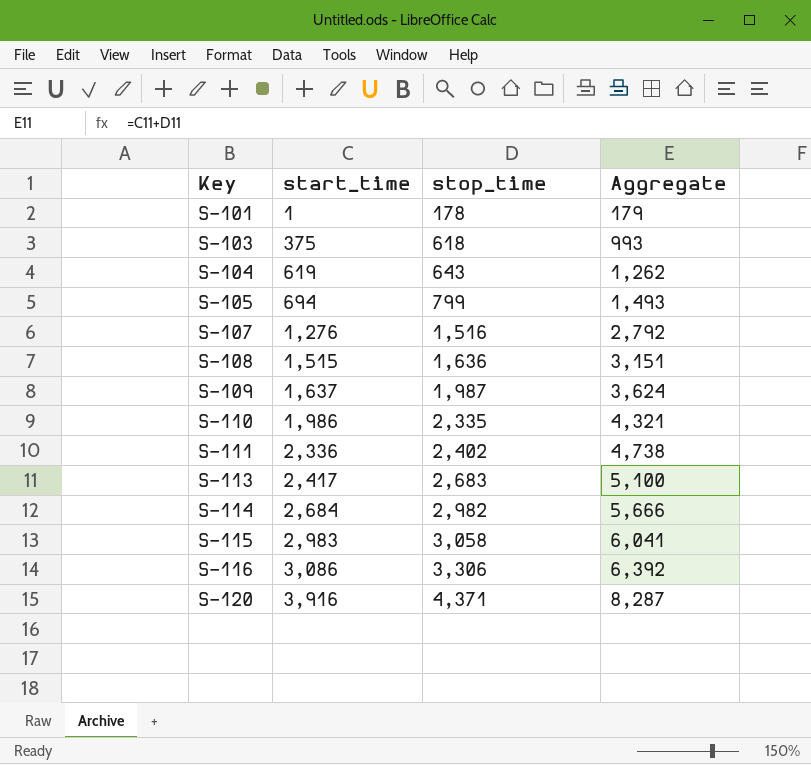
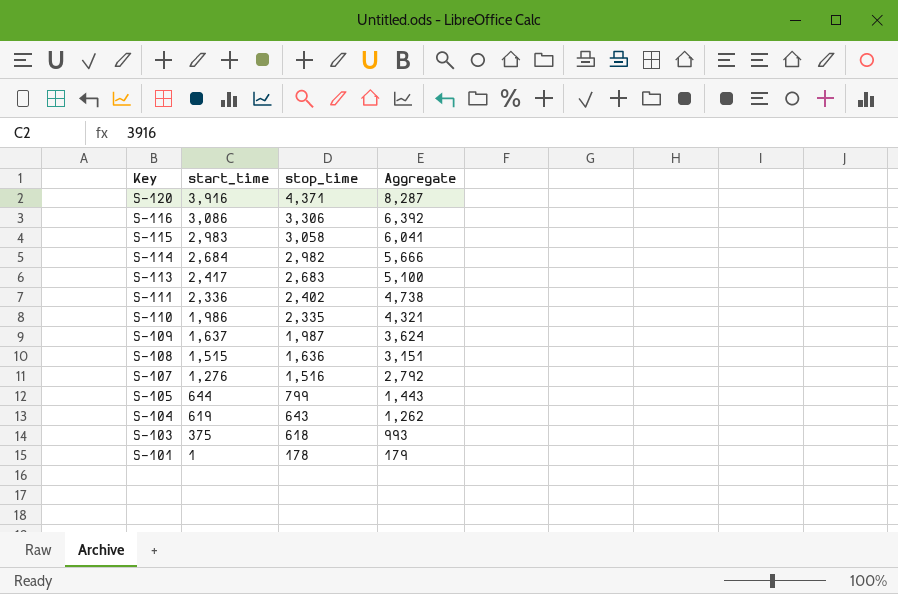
row order: Key ascending -> Key descending
S-105 | start_time: 694 -> 644
S-105 | Aggregate: 1,493 -> 1,443

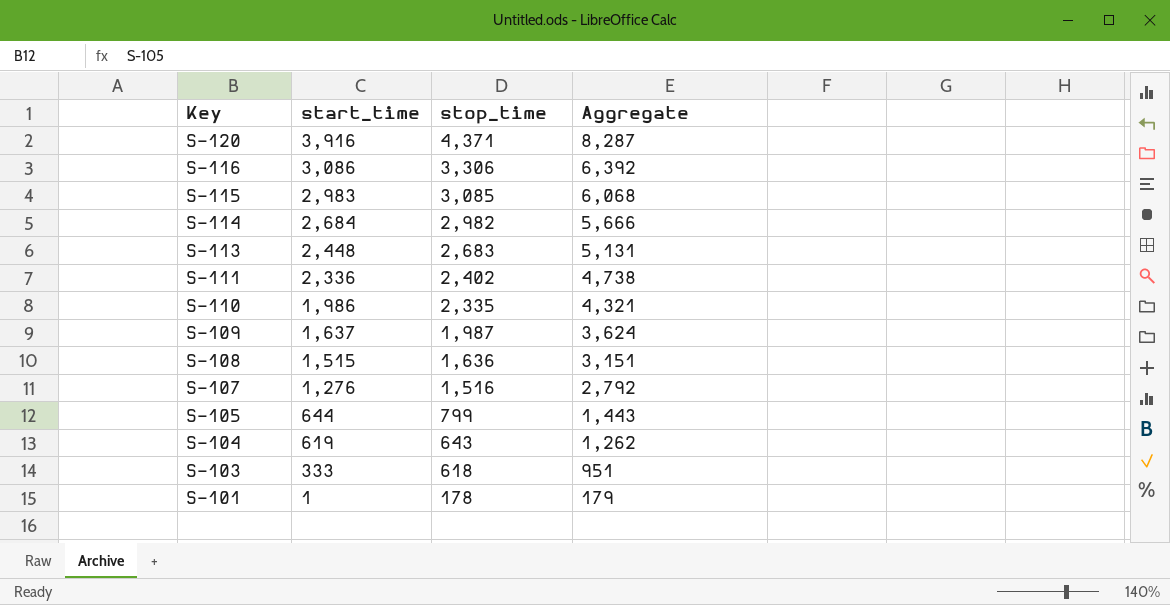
S-115 | stop_time: 3,058 -> 3,085
S-115 | Aggregate: 6,041 -> 6,068
S-113 | start_time: 2,417 -> 2,448
S-113 | Aggregate: 5,100 -> 5,131
S-103 | start_time: 375 -> 333
S-103 | Aggregate: 993 -> 951

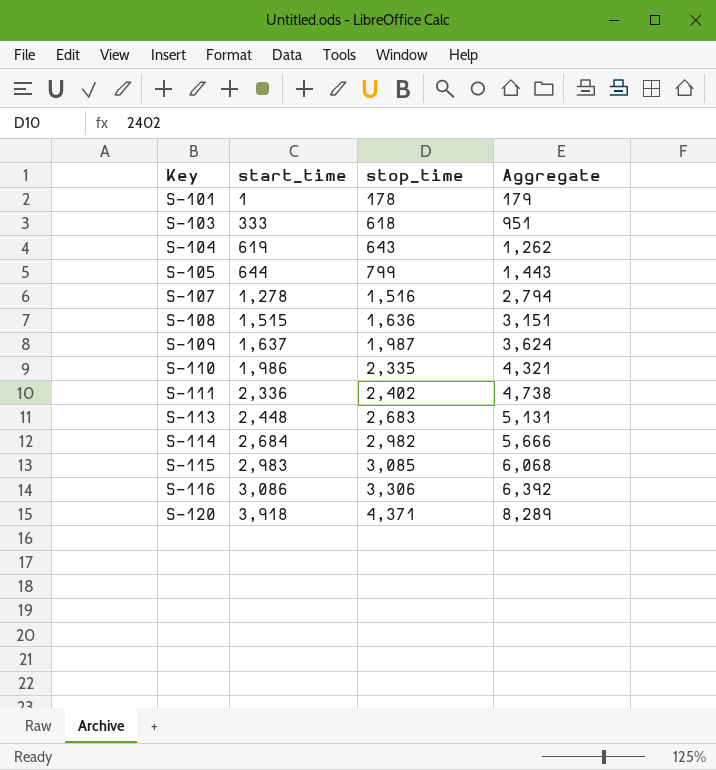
row order: Key descending -> Key ascending
S-107 | start_time: 1,276 -> 1,278
S-107 | Aggregate: 2,792 -> 2,794
S-120 | start_time: 3,916 -> 3,918
S-120 | Aggregate: 8,287 -> 8,289

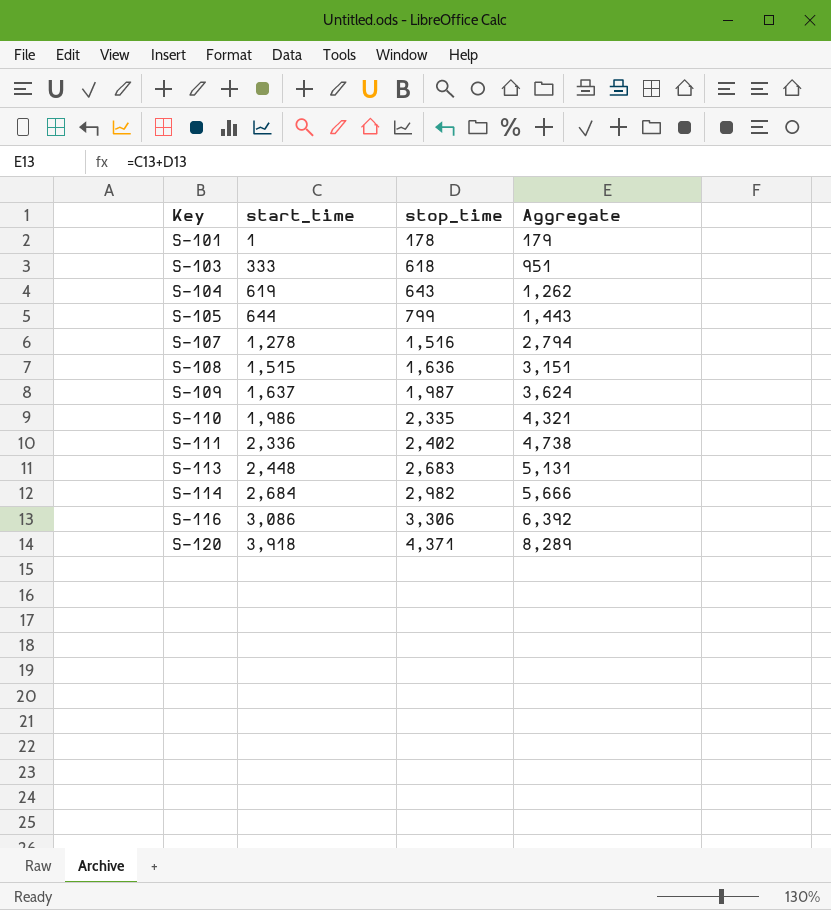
row S-115: 2,983 | 3,085 | 6,068 -> none

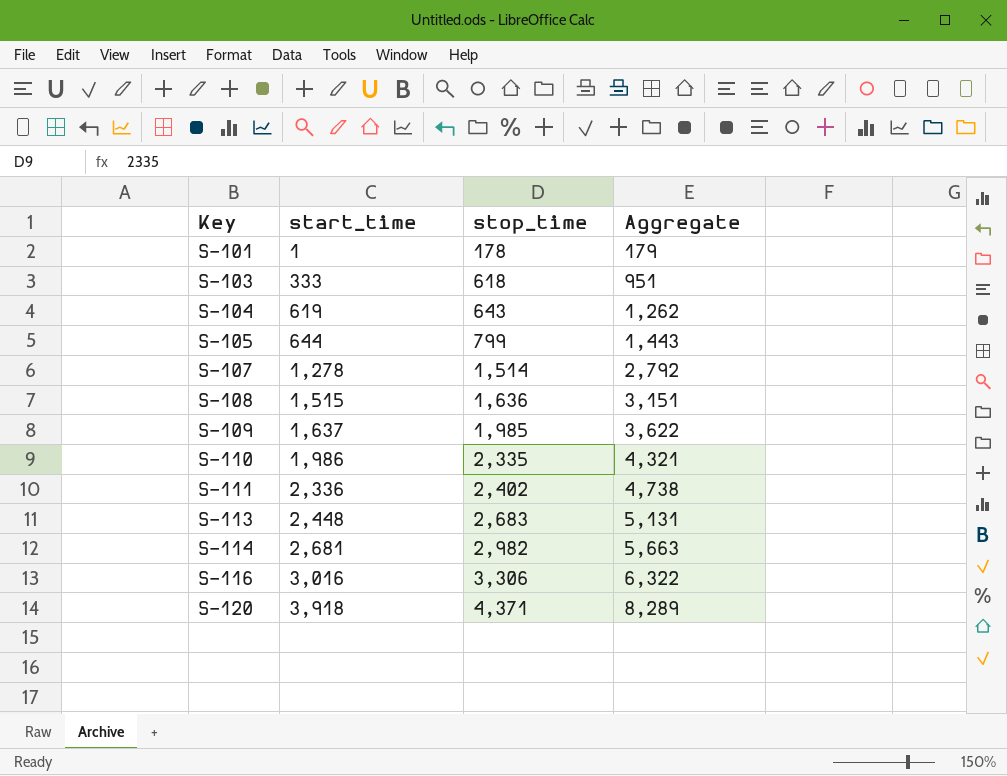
S-107 | stop_time: 1,516 -> 1,514
S-107 | Aggregate: 2,794 -> 2,792
S-109 | stop_time: 1,987 -> 1,985
S-109 | Aggregate: 3,624 -> 3,622
S-114 | start_time: 2,684 -> 2,681
S-114 | Aggregate: 5,666 -> 5,663
S-116 | start_time: 3,086 -> 3,016
S-116 | Aggregate: 6,392 -> 6,322

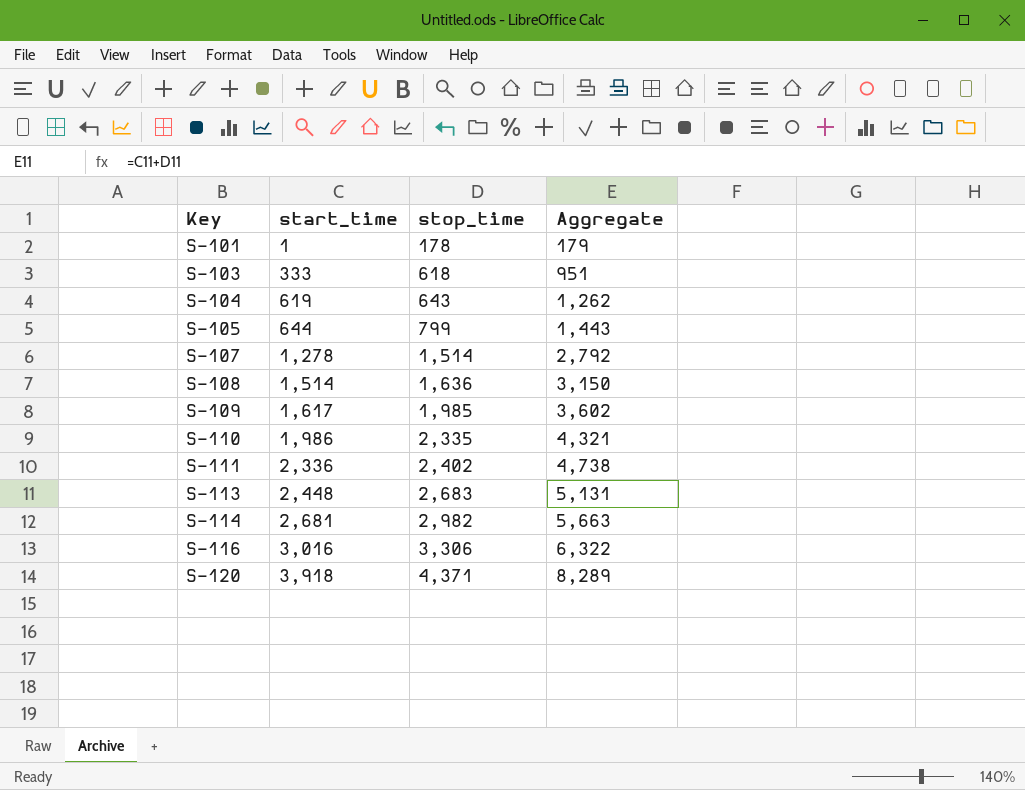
S-108 | start_time: 1,515 -> 1,514
S-108 | Aggregate: 3,151 -> 3,150
S-109 | start_time: 1,637 -> 1,617
S-109 | Aggregate: 3,622 -> 3,602

